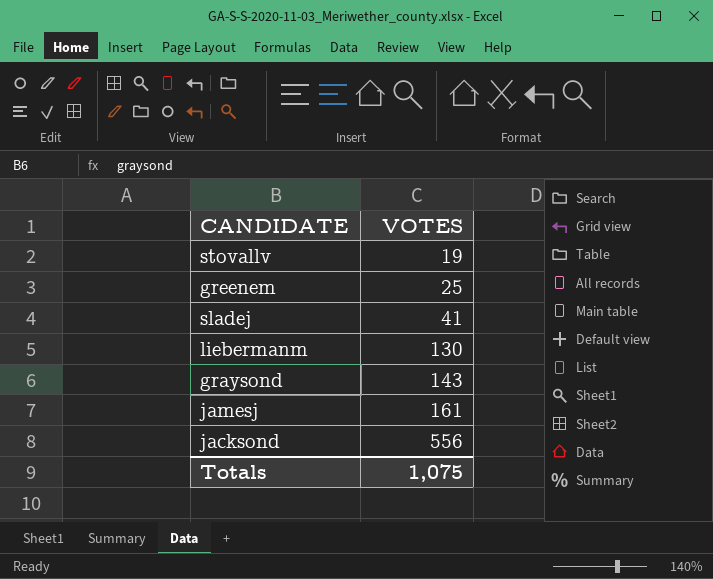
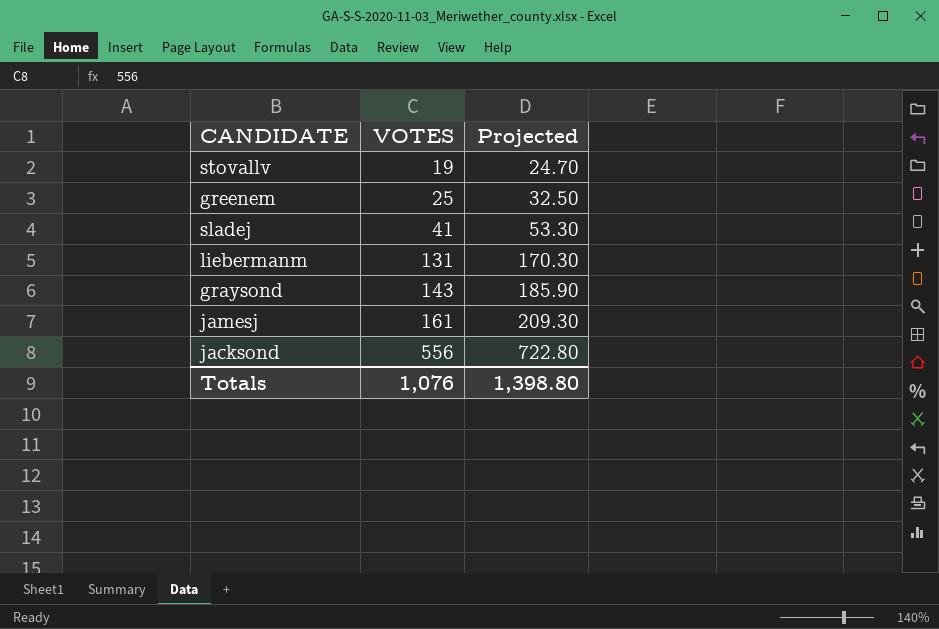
column Projected | formula: none -> [VOTES] * 1.3
liebermanm | VOTES: 130 -> 131
Totals | VOTES: 1,075 -> 1,076

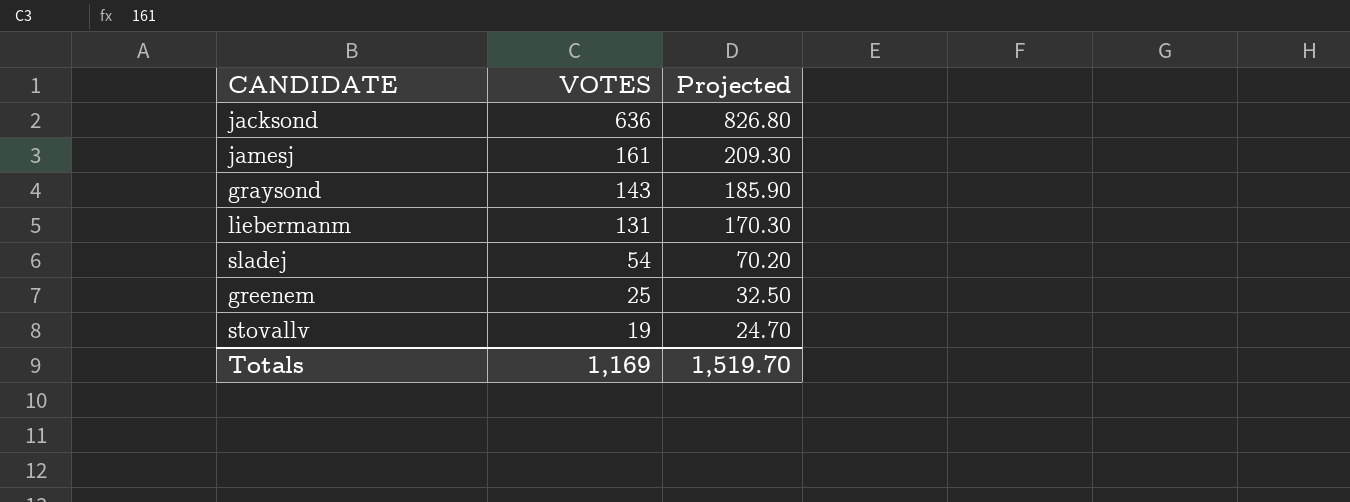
row order: VOTES ascending -> VOTES descending
jacksond | VOTES: 556 -> 636
jacksond | Projected: 722.80 -> 826.80
sladej | VOTES: 41 -> 54
sladej | Projected: 53.30 -> 70.20
Totals | VOTES: 1,076 -> 1,169
Totals | Projected: 1,398.80 -> 1,519.70

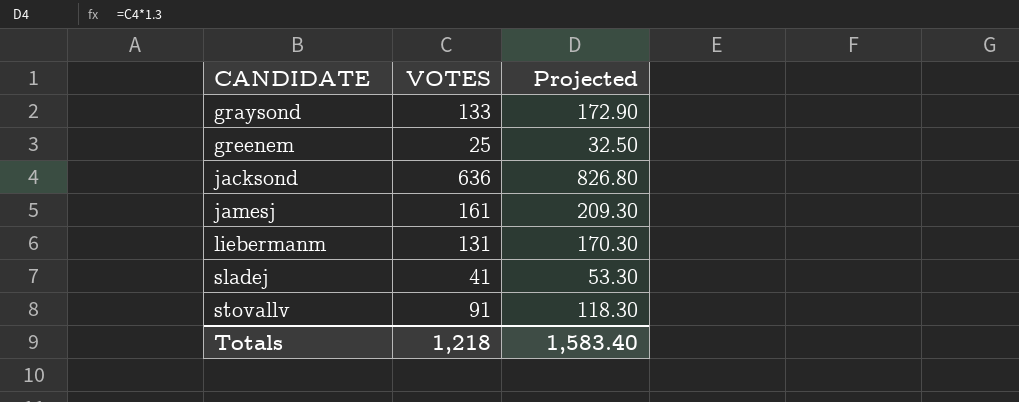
row order: VOTES descending -> CANDIDATE ascending
graysond | VOTES: 143 -> 133
graysond | Projected: 185.90 -> 172.90
sladej | VOTES: 54 -> 41
sladej | Projected: 70.20 -> 53.30
stovallv | VOTES: 19 -> 91
stovallv | Projected: 24.70 -> 118.30
Totals | VOTES: 1,169 -> 1,218
Totals | Projected: 1,519.70 -> 1,583.40

